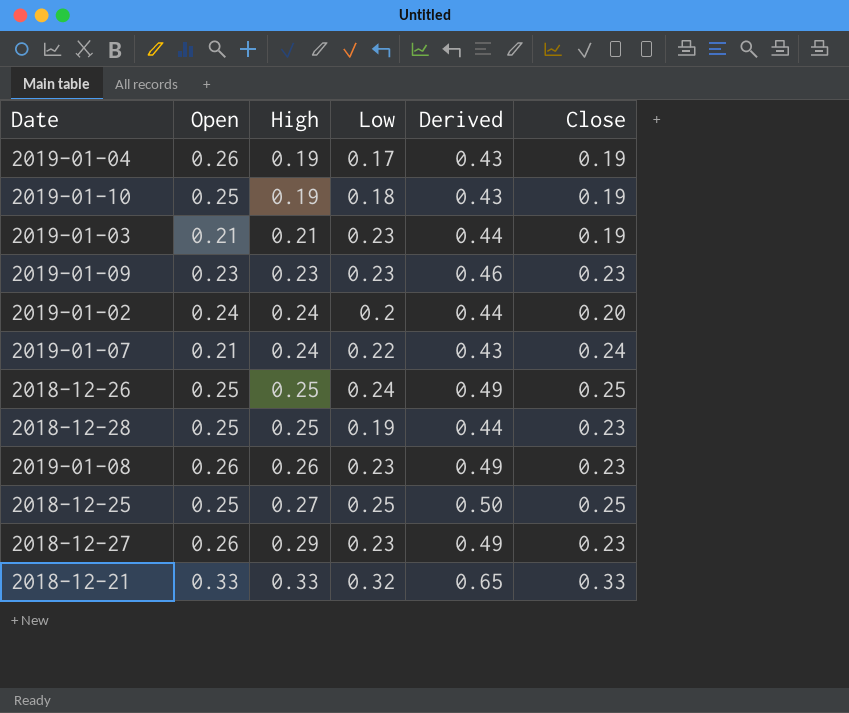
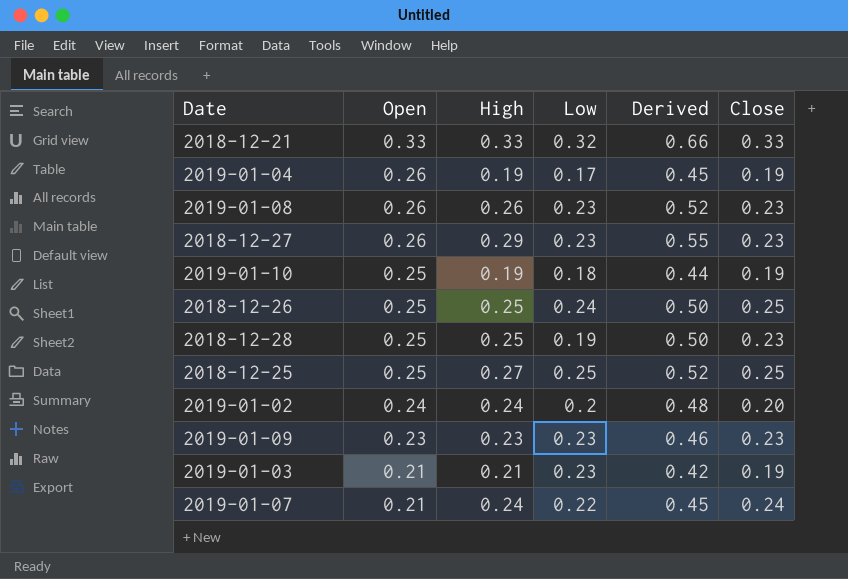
row order: High ascending -> Open descending
column Derived | formula: [Open] + [Low] -> [Open] + [High]

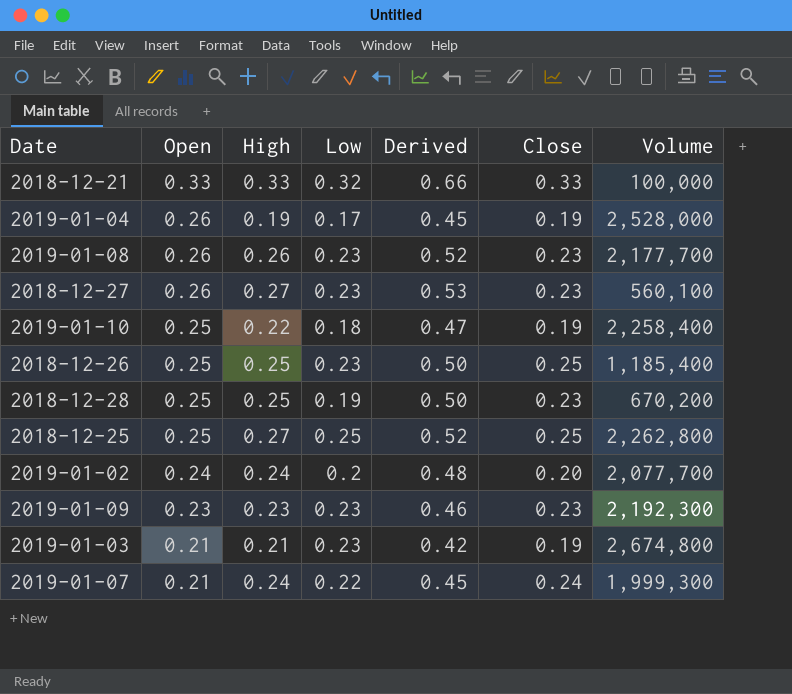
column Volume | position: none -> 7
2018-12-27 | High: 0.29 -> 0.27
2018-12-27 | Derived: 0.55 -> 0.53
2019-01-10 | High: 0.19 -> 0.22
2019-01-10 | Derived: 0.44 -> 0.47
2018-12-26 | Low: 0.24 -> 0.23

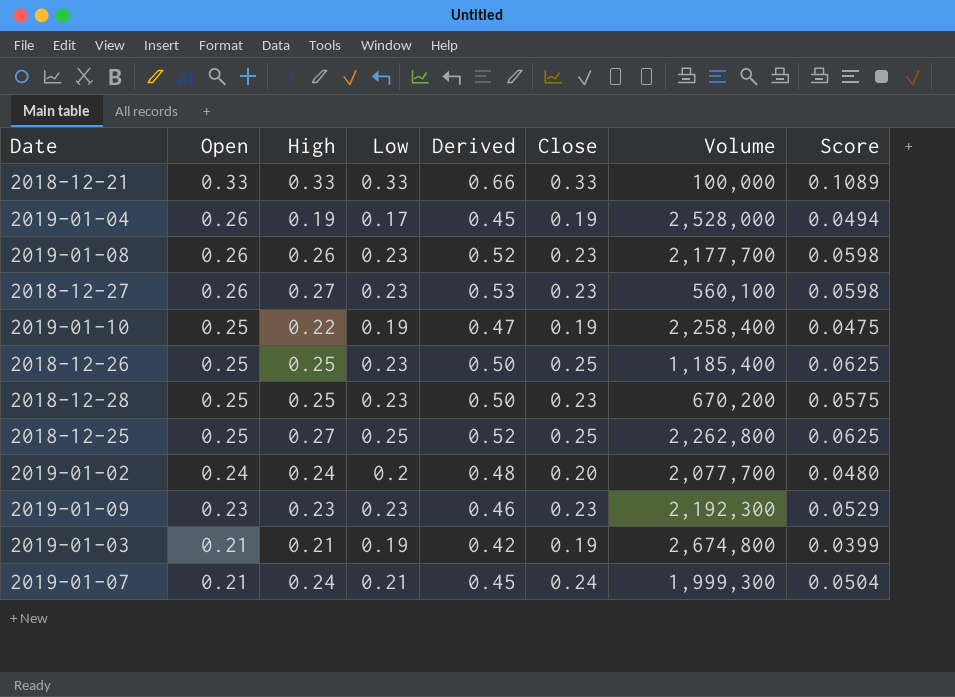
column Score | formula: none -> [Open] * [Close]
2018-12-21 | Low: 0.32 -> 0.33
2019-01-10 | Low: 0.18 -> 0.19
2018-12-28 | Low: 0.19 -> 0.23
2019-01-03 | Low: 0.23 -> 0.19
2019-01-07 | Low: 0.22 -> 0.21

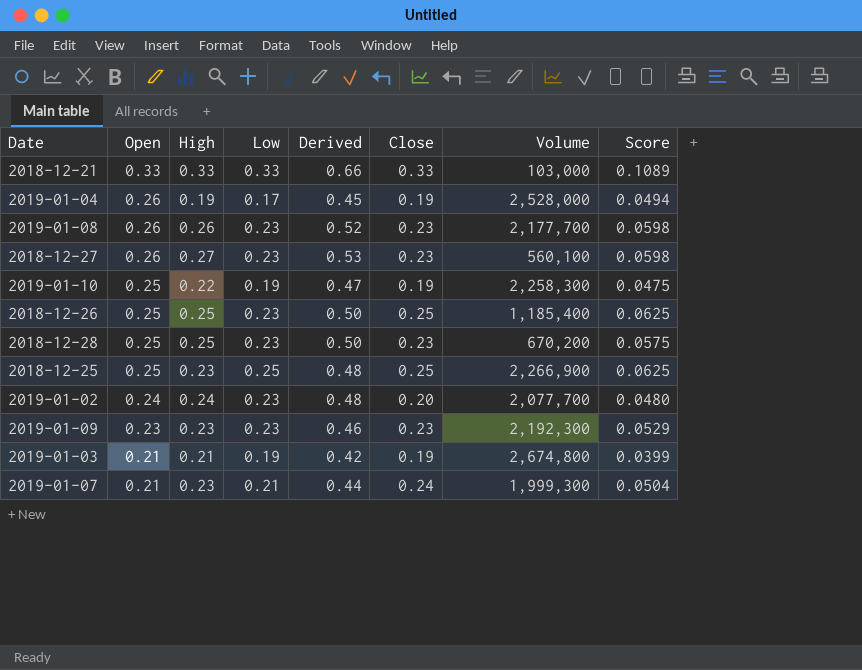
2018-12-21 | Volume: 100,000 -> 103,000
2019-01-10 | Volume: 2,258,400 -> 2,258,300
2018-12-25 | High: 0.27 -> 0.23
2018-12-25 | Derived: 0.52 -> 0.48
2018-12-25 | Volume: 2,262,800 -> 2,266,900
2019-01-02 | Low: 0.2 -> 0.23
2019-01-07 | High: 0.24 -> 0.23
2019-01-07 | Derived: 0.45 -> 0.44

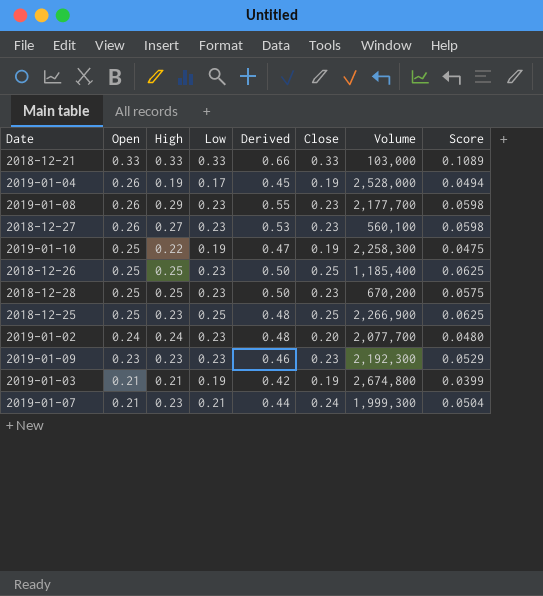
2019-01-08 | High: 0.26 -> 0.29
2019-01-08 | Derived: 0.52 -> 0.55

